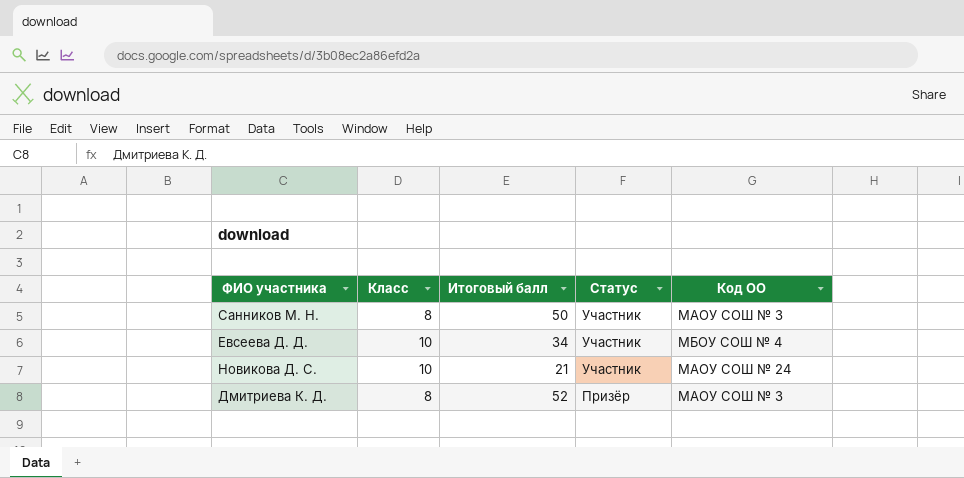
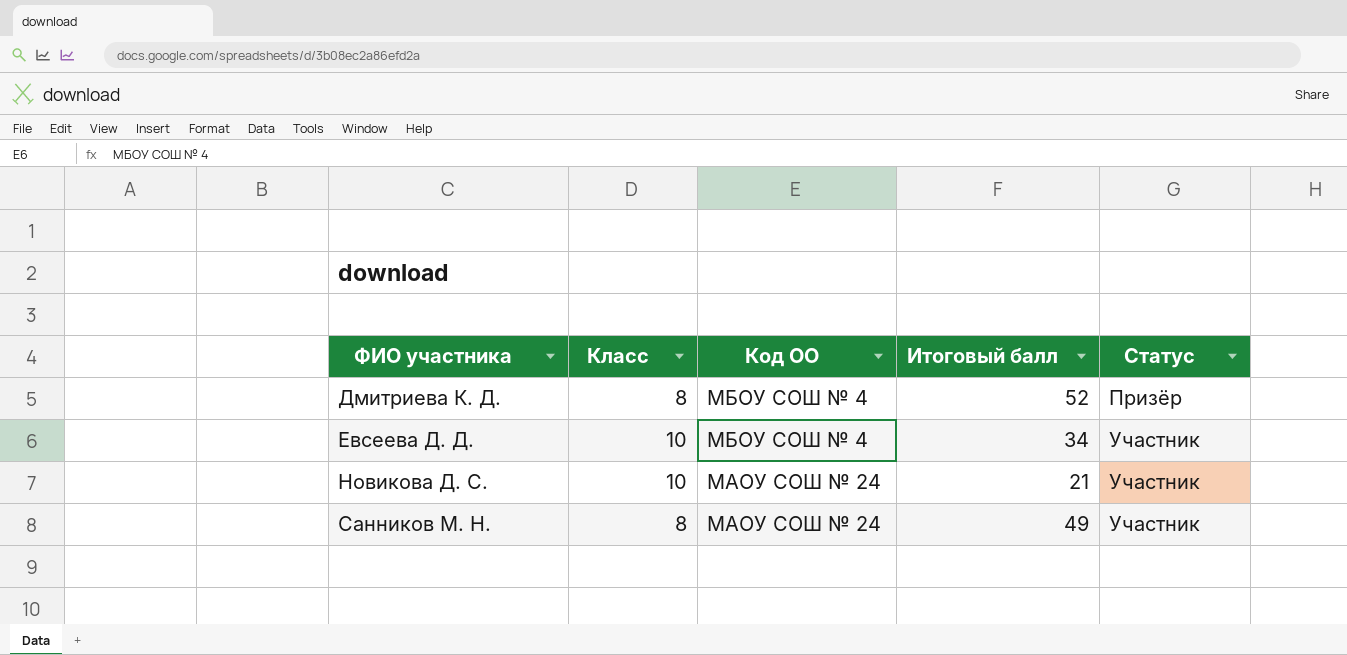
row order: Статус descending -> ФИО участника ascending
column Код ОО | position: 5 -> 3
Дмитриева К. Д. | Код ОО: МАОУ СОШ № 3 -> МБОУ СОШ № 4
Санников М. Н. | Код ОО: МАОУ СОШ № 3 -> МАОУ СОШ № 24
Санников М. Н. | Итоговый балл: 50 -> 49

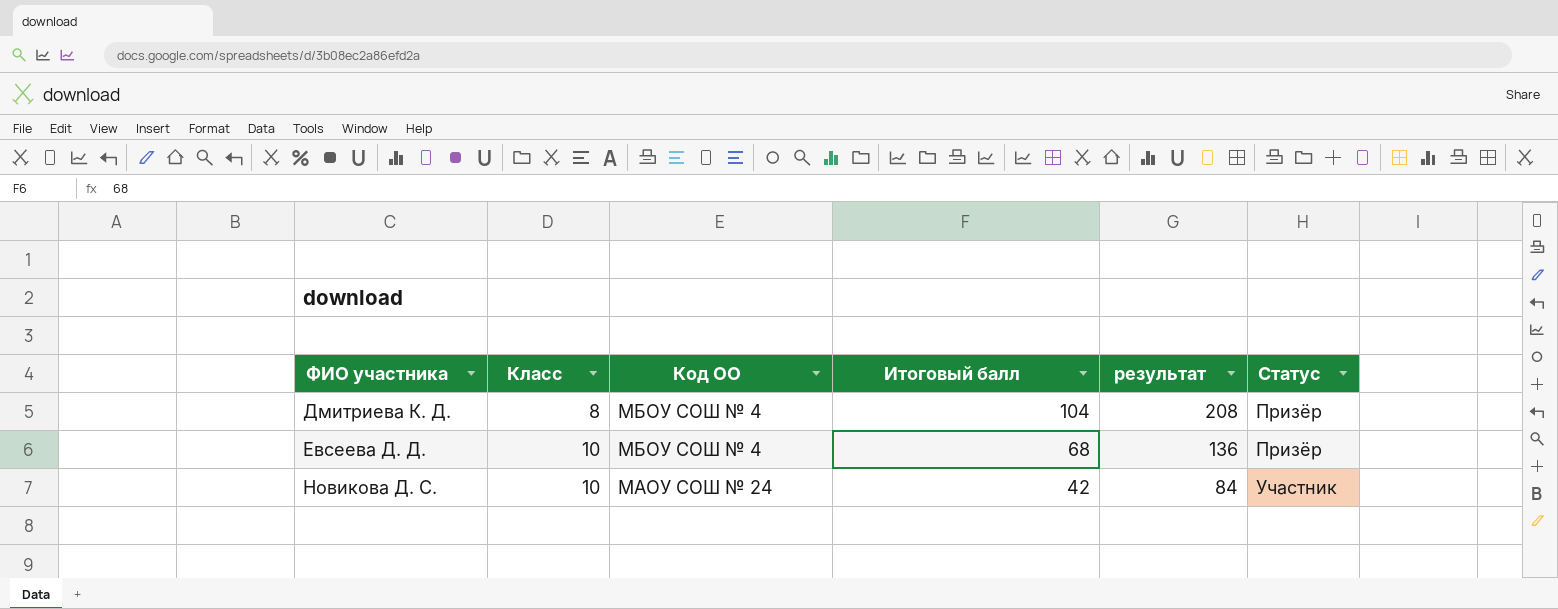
column результат | formula: none -> [Итоговый балл] * 2
row Санников М. Н.: 8 | МАОУ СОШ № 24 | 49 | Участник -> none
Дмитриева К. Д. | Итоговый балл: 52 -> 104
Евсеева Д. Д. | Итоговый балл: 34 -> 68
Евсеева Д. Д. | Статус: Участник -> Призёр
Новикова Д. С. | Итоговый балл: 21 -> 42

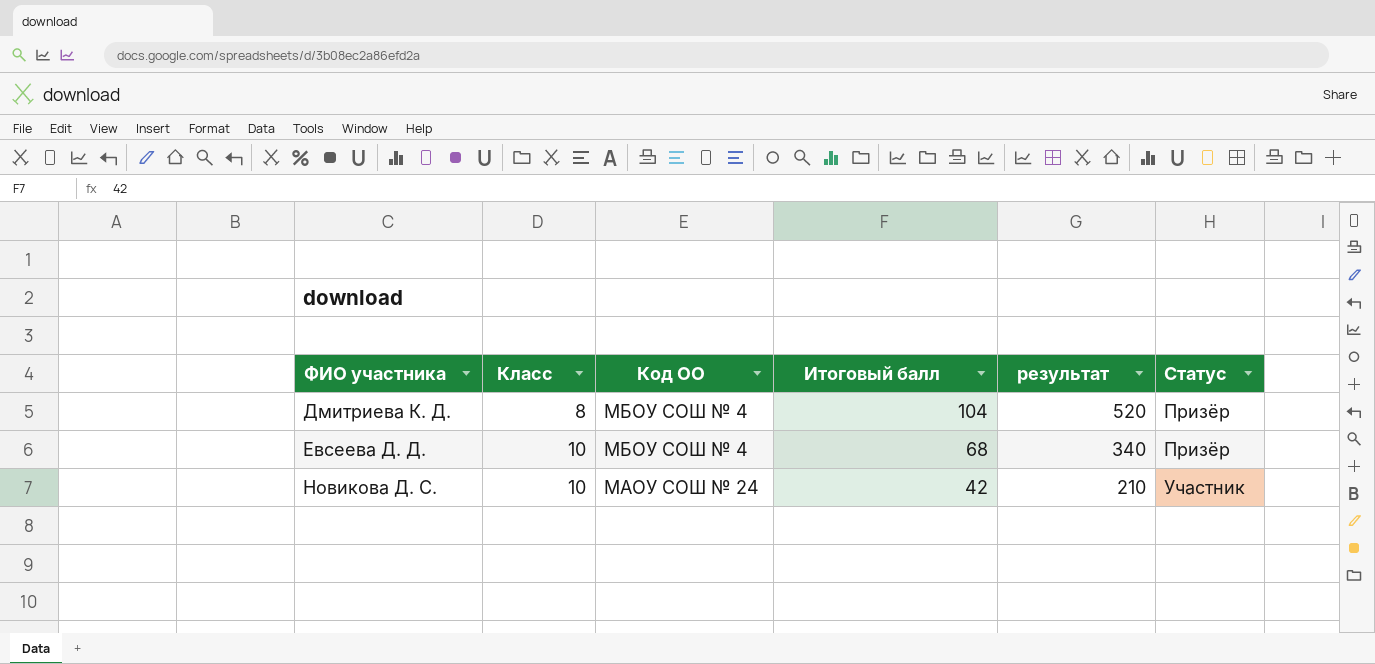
column результат | formula: [Итоговый балл] * 2 -> [Итоговый балл] * 5

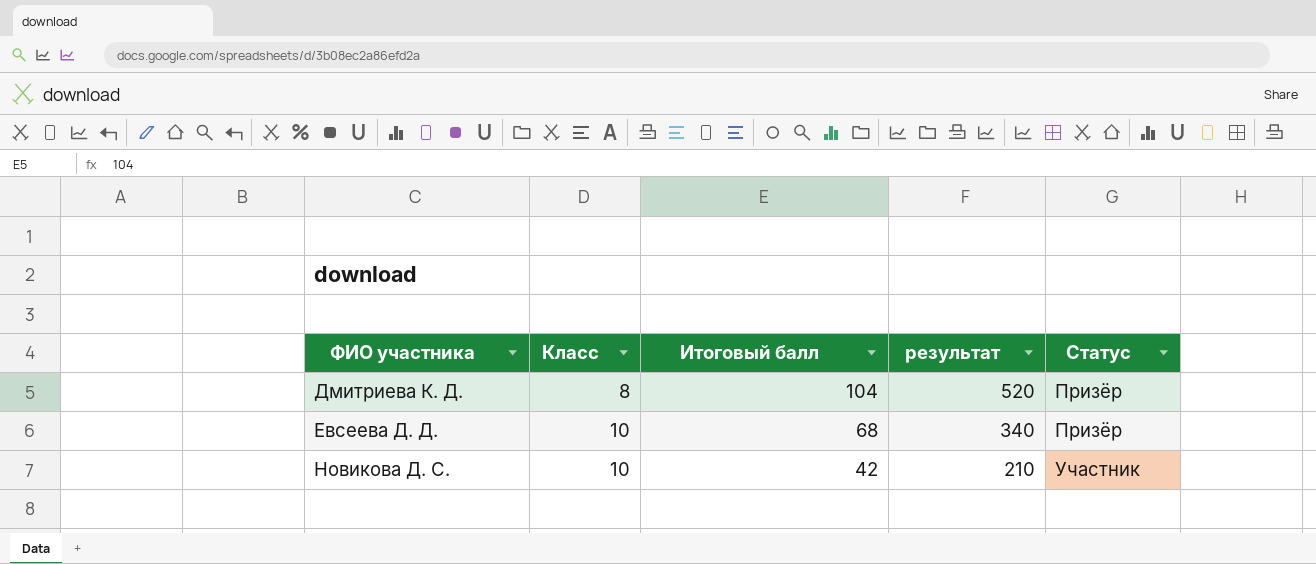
column Код ОО | position: 3 -> none

